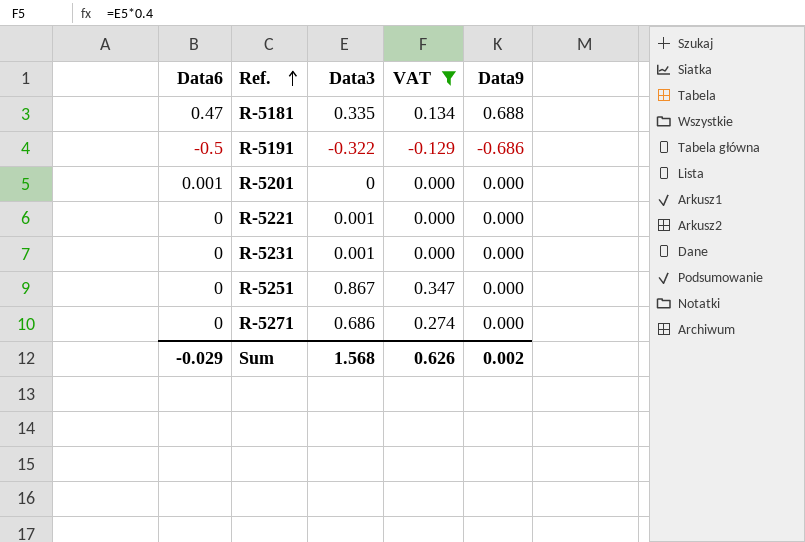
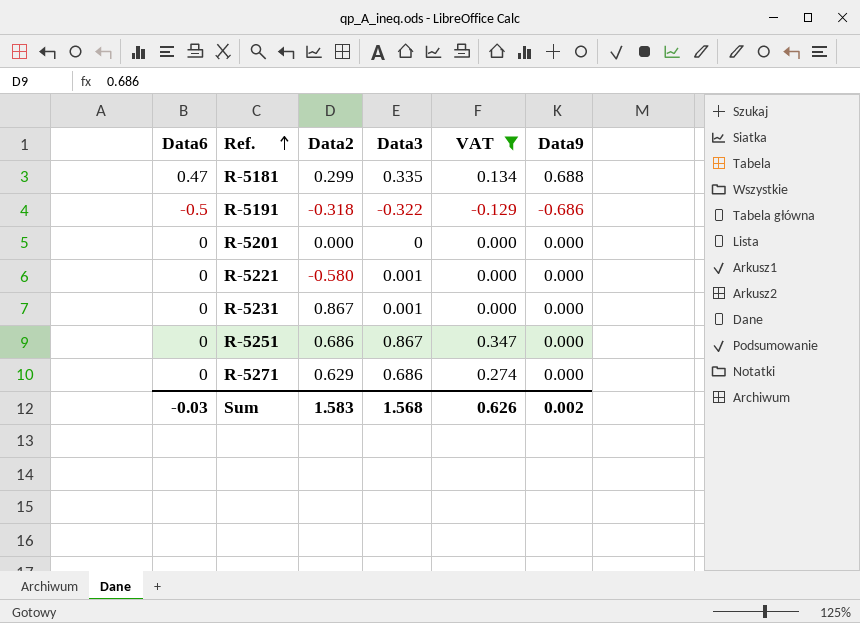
column Data2 | position: none -> 3
R-5201 | Data6: 0.001 -> 0
Sum | Data6: -0.029 -> -0.03

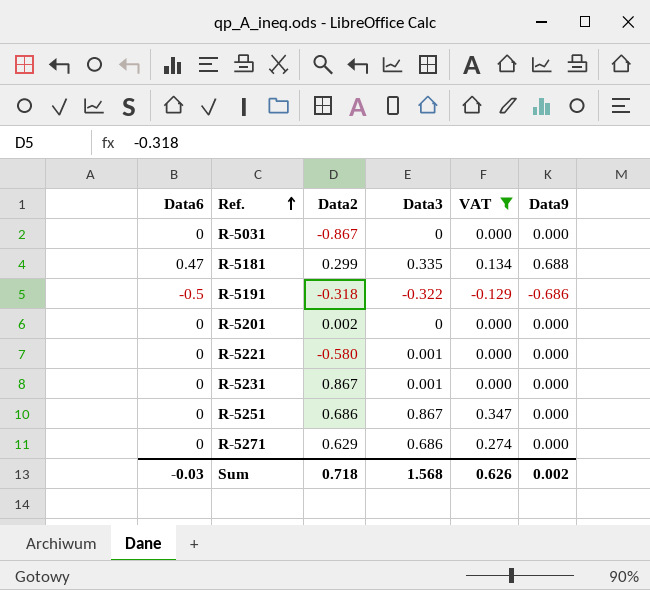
row R-5031: none -> 0 | -0.867 | 0 | 0.000 | 0.000
R-5201 | Data2: 0.000 -> 0.002
Sum | Data2: 1.583 -> 0.718

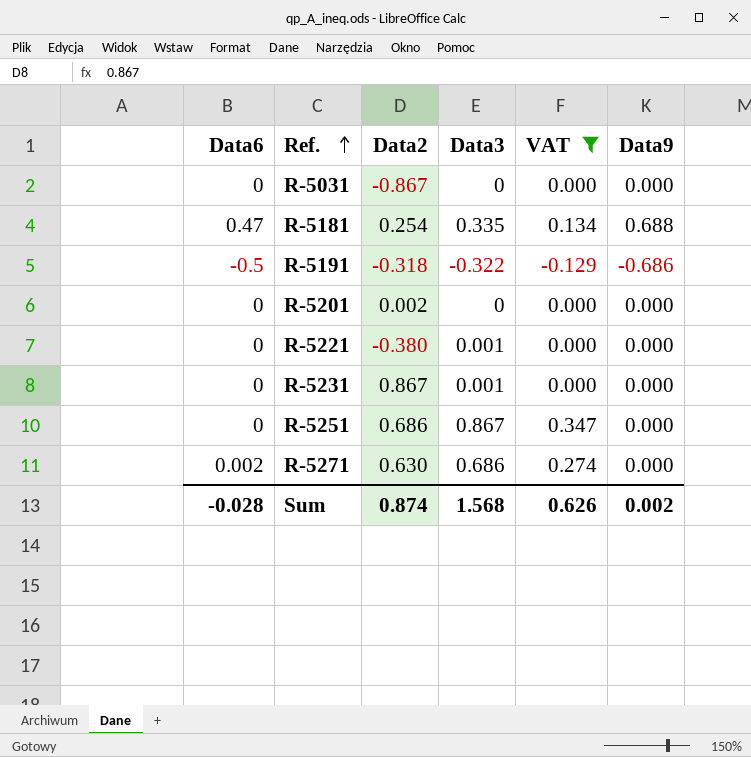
R-5181 | Data2: 0.299 -> 0.254
R-5221 | Data2: -0.580 -> -0.380
R-5271 | Data6: 0 -> 0.002
R-5271 | Data2: 0.629 -> 0.630
Sum | Data6: -0.03 -> -0.028
Sum | Data2: 0.718 -> 0.874

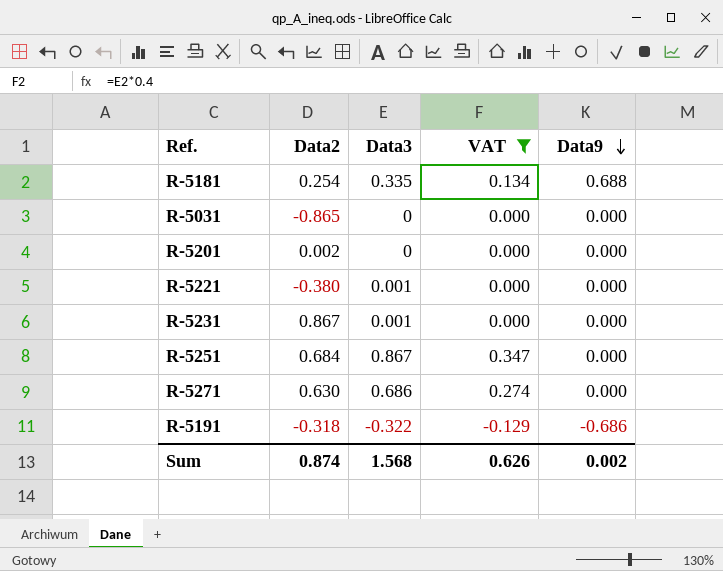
row order: Ref. ascending -> Data9 descending
column Data6 | position: 1 -> none
R-5031 | Data2: -0.867 -> -0.865
R-5251 | Data2: 0.686 -> 0.684

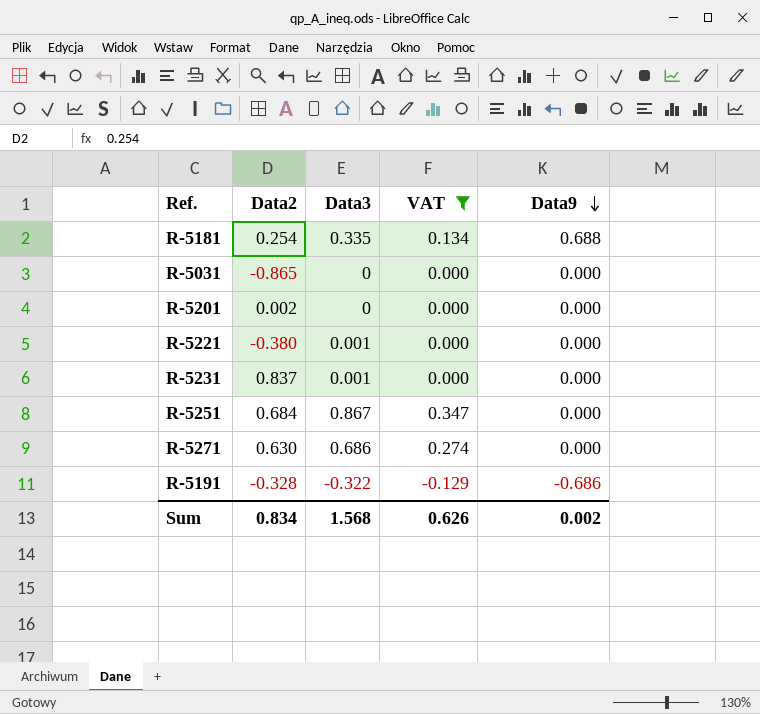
R-5231 | Data2: 0.867 -> 0.837
R-5191 | Data2: -0.318 -> -0.328
Sum | Data2: 0.874 -> 0.834

